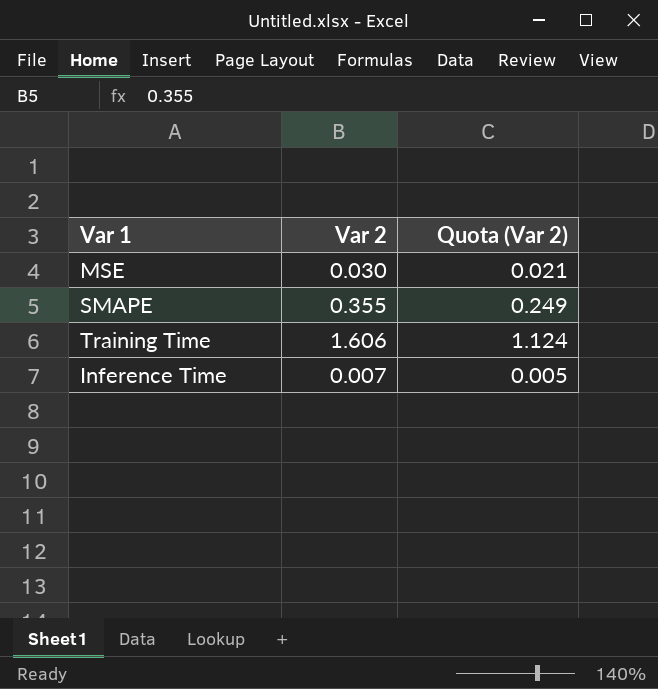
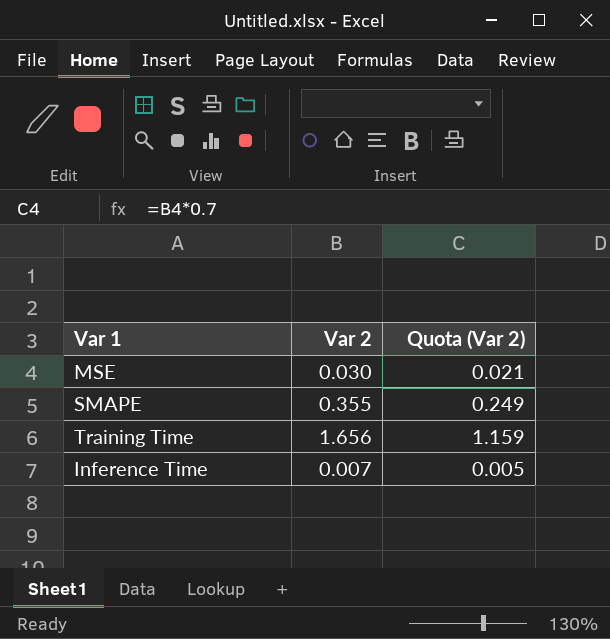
Training Time | Var 2: 1.606 -> 1.656
Training Time | Quota (Var 2): 1.124 -> 1.159

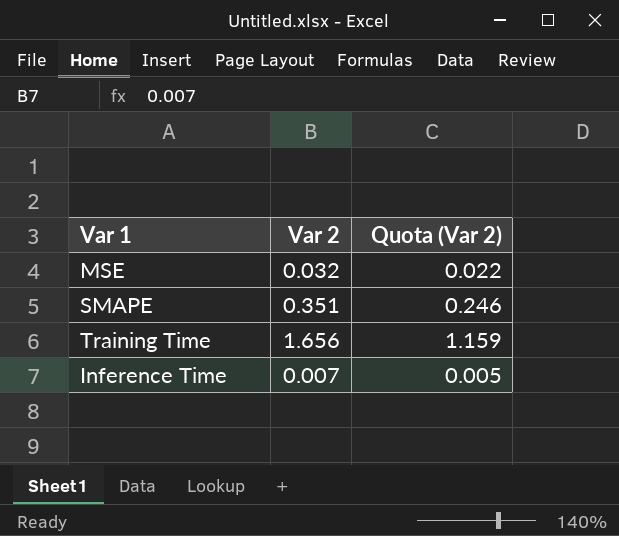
MSE | Var 2: 0.030 -> 0.032
MSE | Quota (Var 2): 0.021 -> 0.022
SMAPE | Var 2: 0.355 -> 0.351
SMAPE | Quota (Var 2): 0.249 -> 0.246

